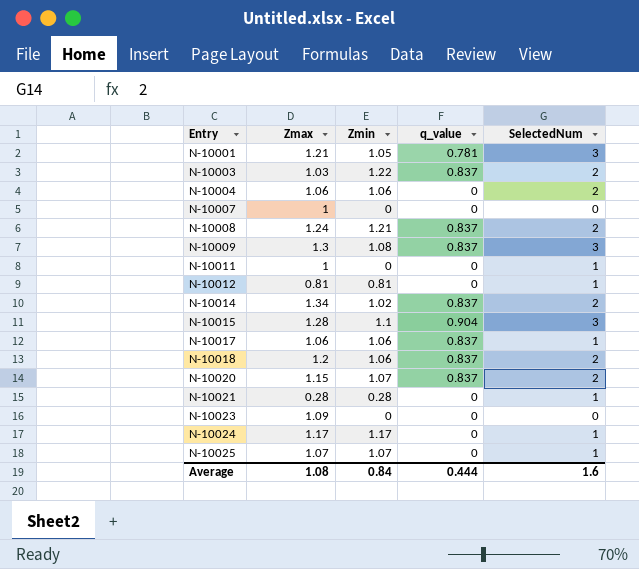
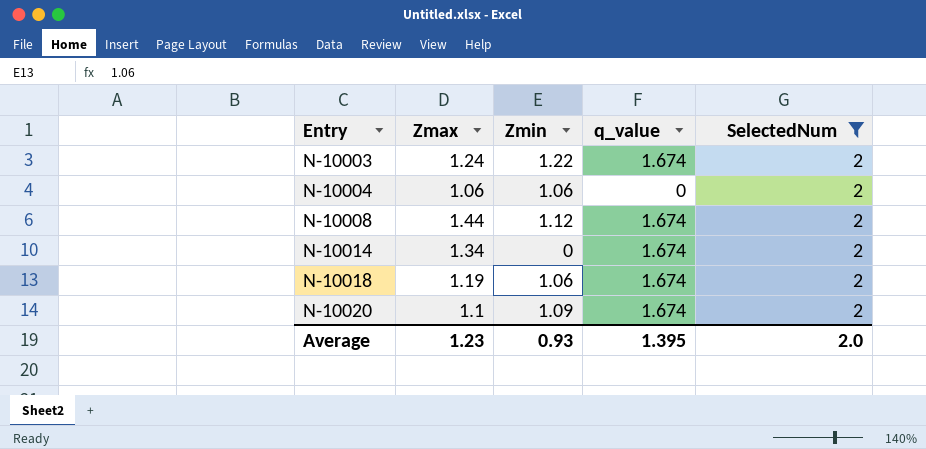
filter: none -> SelectedNum = 2
N-10003 | Zmax: 1.03 -> 1.24
N-10003 | q_value: 0.837 -> 1.674
N-10008 | Zmax: 1.24 -> 1.44
N-10008 | Zmin: 1.21 -> 1.12
N-10008 | q_value: 0.837 -> 1.674
N-10014 | Zmin: 1.02 -> 0
N-10014 | q_value: 0.837 -> 1.674
N-10018 | Zmax: 1.2 -> 1.19
N-10018 | q_value: 0.837 -> 1.674
N-10020 | Zmax: 1.15 -> 1.1
N-10020 | Zmin: 1.07 -> 1.09
N-10020 | q_value: 0.837 -> 1.674
Average | Zmax: 1.08 -> 1.23
Average | Zmin: 0.84 -> 0.93
Average | q_value: 0.444 -> 1.395
Average | SelectedNum: 1.6 -> 2.0

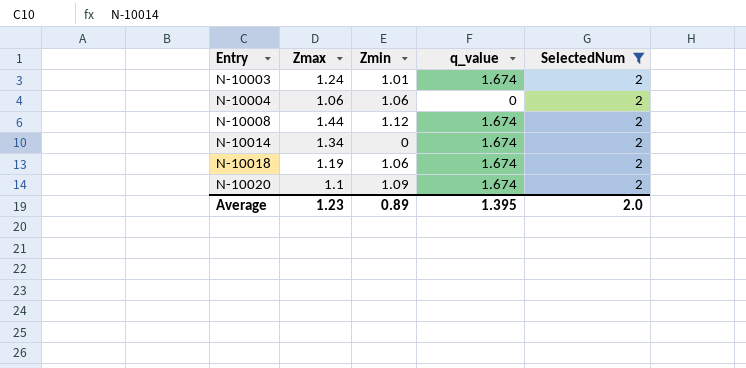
N-10003 | Zmin: 1.22 -> 1.01
Average | Zmin: 0.93 -> 0.89

